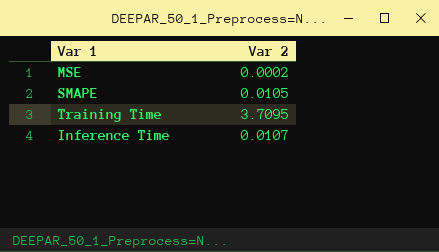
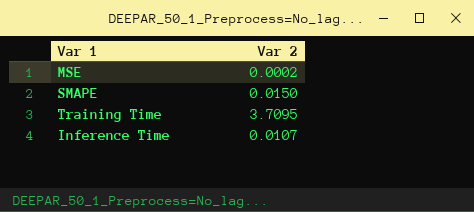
SMAPE | Var 2: 0.0105 -> 0.0150

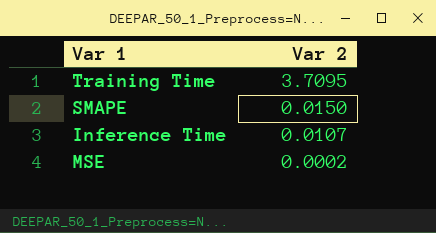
row order: none -> Var 2 descending

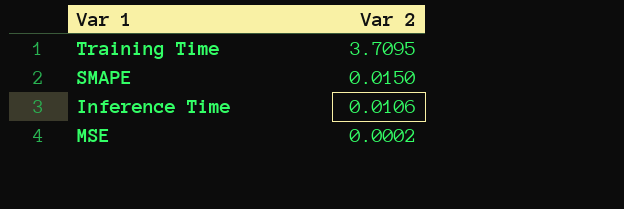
Inference Time | Var 2: 0.0107 -> 0.0106

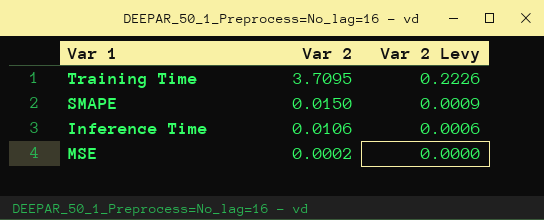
column Var 2 Levy | formula: none -> [Var 2] * 0.06

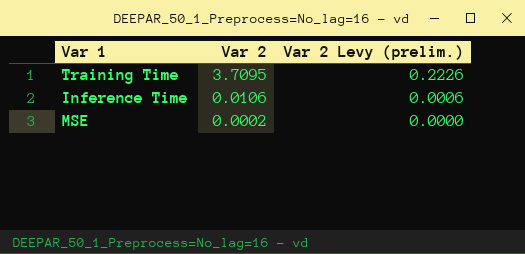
column name: Var 2 Levy -> Var 2 Levy (prelim.)
row SMAPE: 0.0150 | 0.0009 -> none

